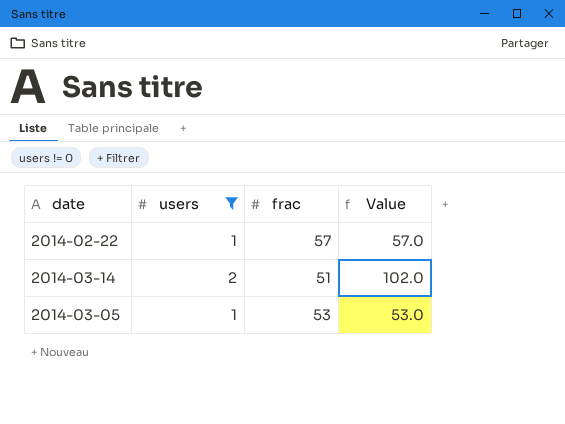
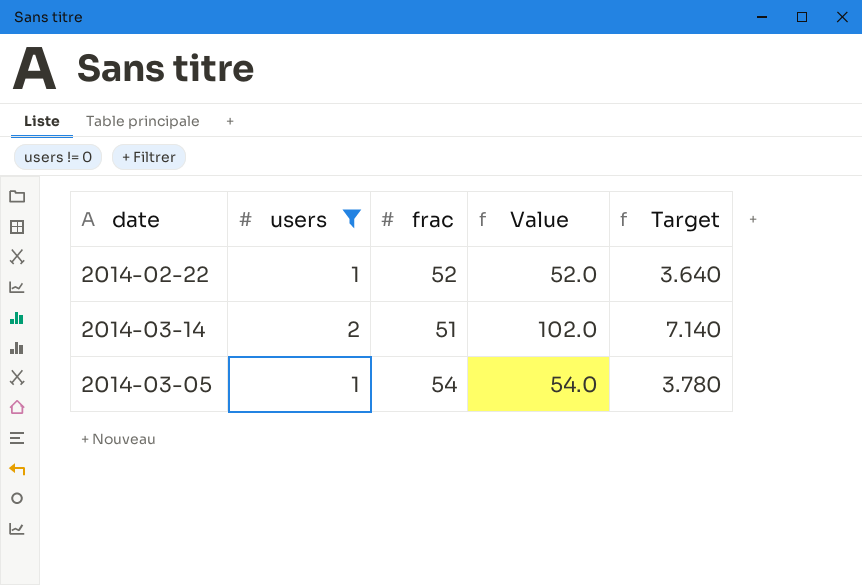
column Target | formula: none -> [Value] * 0.07
2014-02-22 | frac: 57 -> 52
2014-02-22 | Value: 57.0 -> 52.0
2014-03-05 | frac: 53 -> 54
2014-03-05 | Value: 53.0 -> 54.0

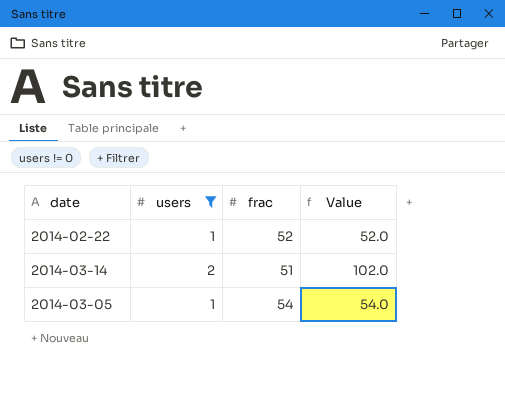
column Target | formula: [Value] * 0.07 -> none

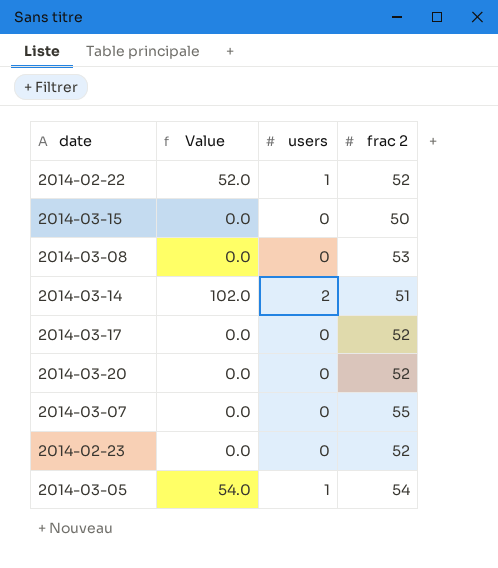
filter: users != 0 -> none
column Value | position: 4 -> 2
column name: frac -> frac 2

